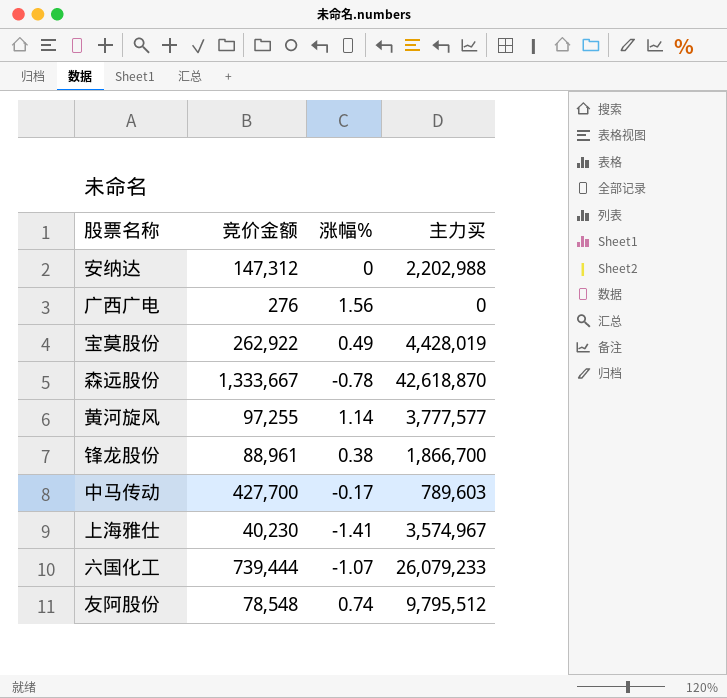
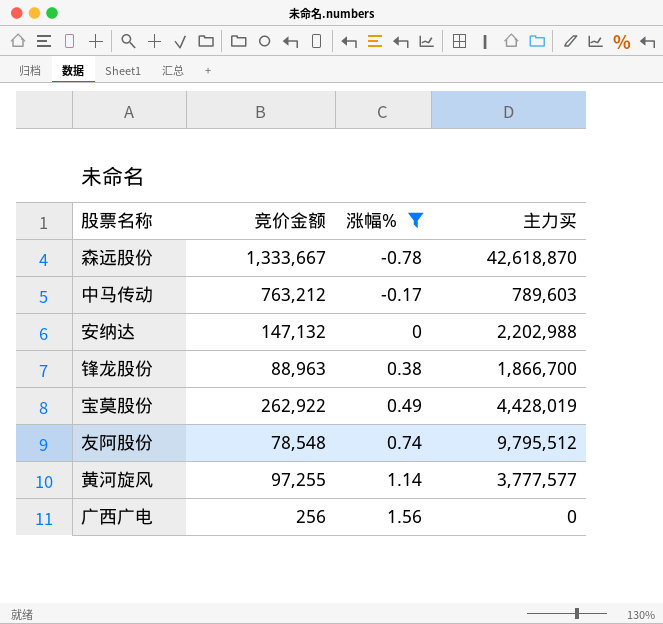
filter: none -> 涨幅% >= -0.78
row order: none -> 涨幅% ascending
中马传动 | 竞价金额: 427,700 -> 763,212
安纳达 | 竞价金额: 147,312 -> 147,132
锋龙股份 | 竞价金额: 88,961 -> 88,963
广西广电 | 竞价金额: 276 -> 256

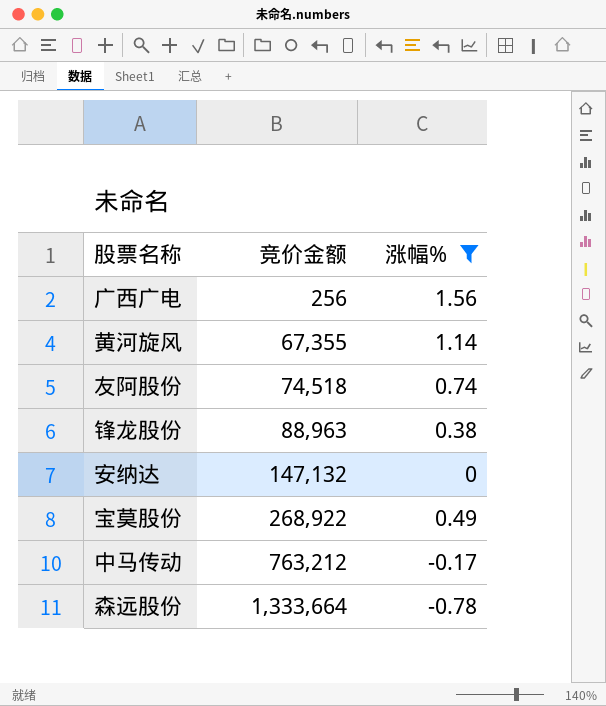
row order: 涨幅% ascending -> 竞价金额 ascending
column 主力买 | position: 4 -> none
黄河旋风 | 竞价金额: 97,255 -> 67,355
友阿股份 | 竞价金额: 78,548 -> 74,518
宝莫股份 | 竞价金额: 262,922 -> 268,922
森远股份 | 竞价金额: 1,333,667 -> 1,333,664

